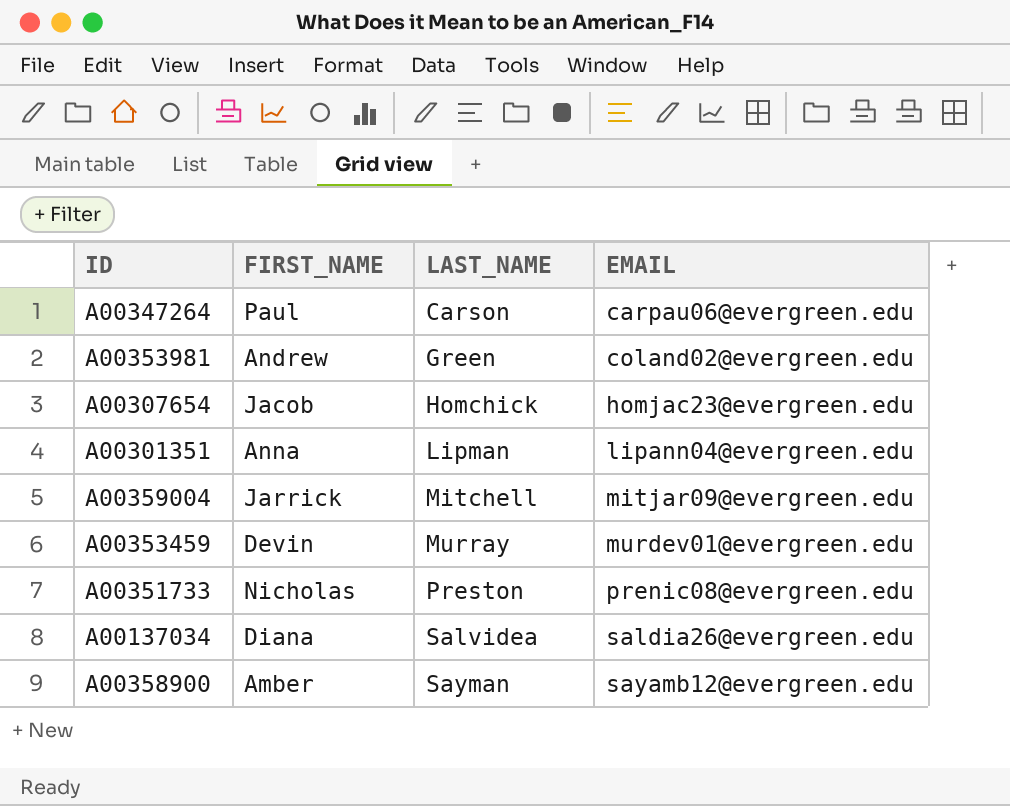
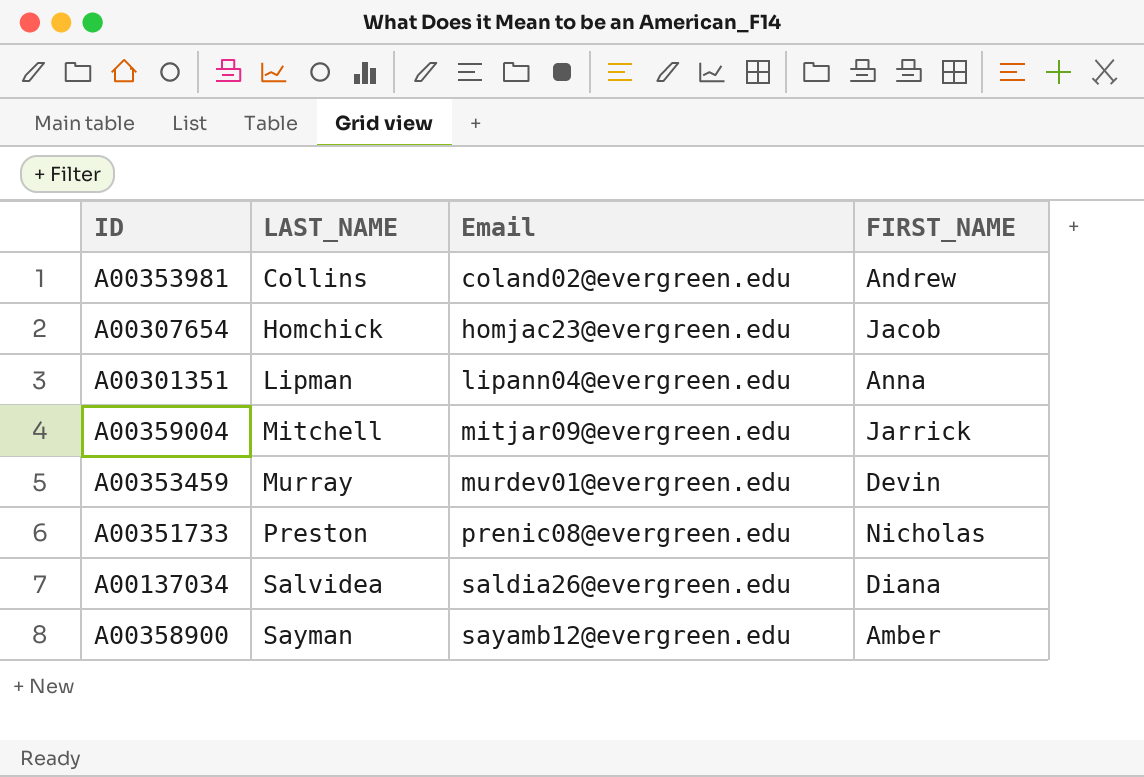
column name: EMAIL -> Email
column FIRST_NAME | position: 2 -> 4
row A00347264: Paul | Carson | carpau06@evergreen.edu -> none
A00353981 | LAST_NAME: Green -> Collins

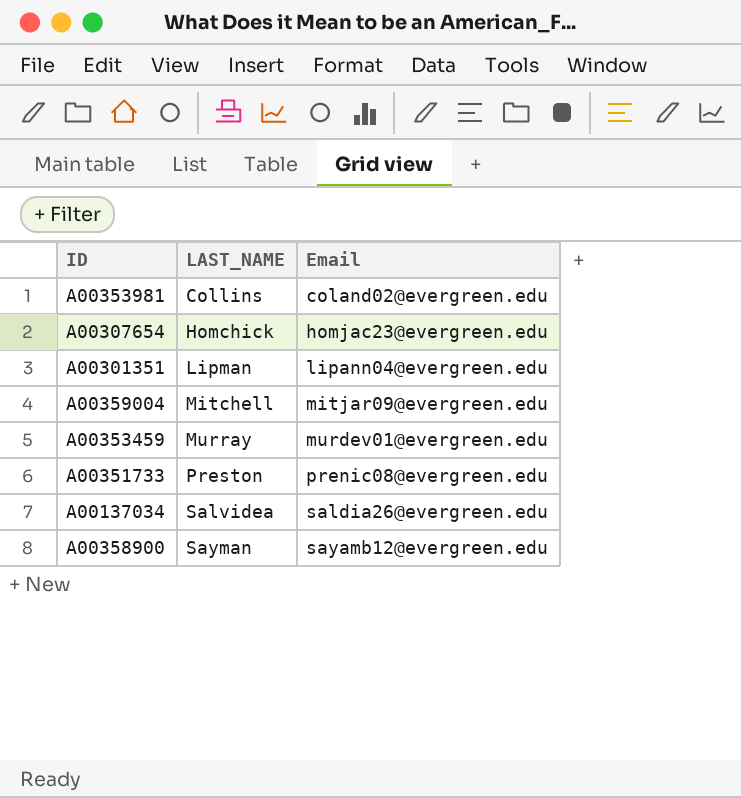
column FIRST_NAME | position: 4 -> none

